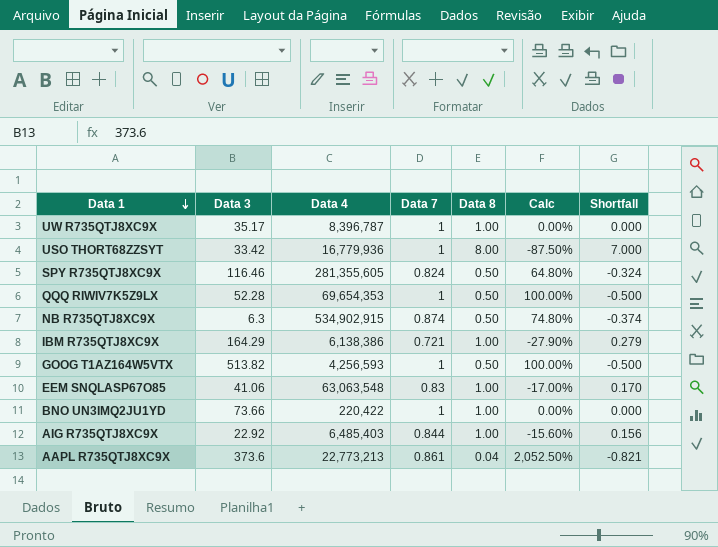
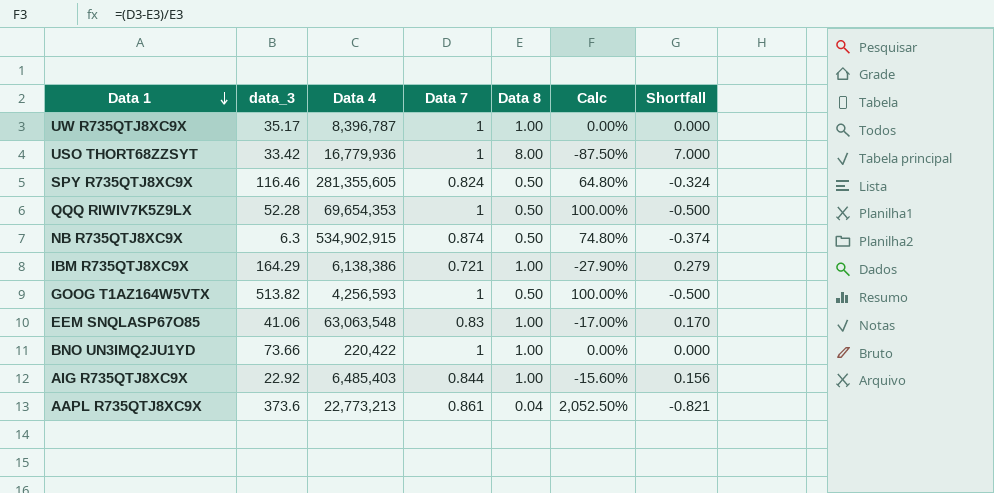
column name: Data 3 -> data_3

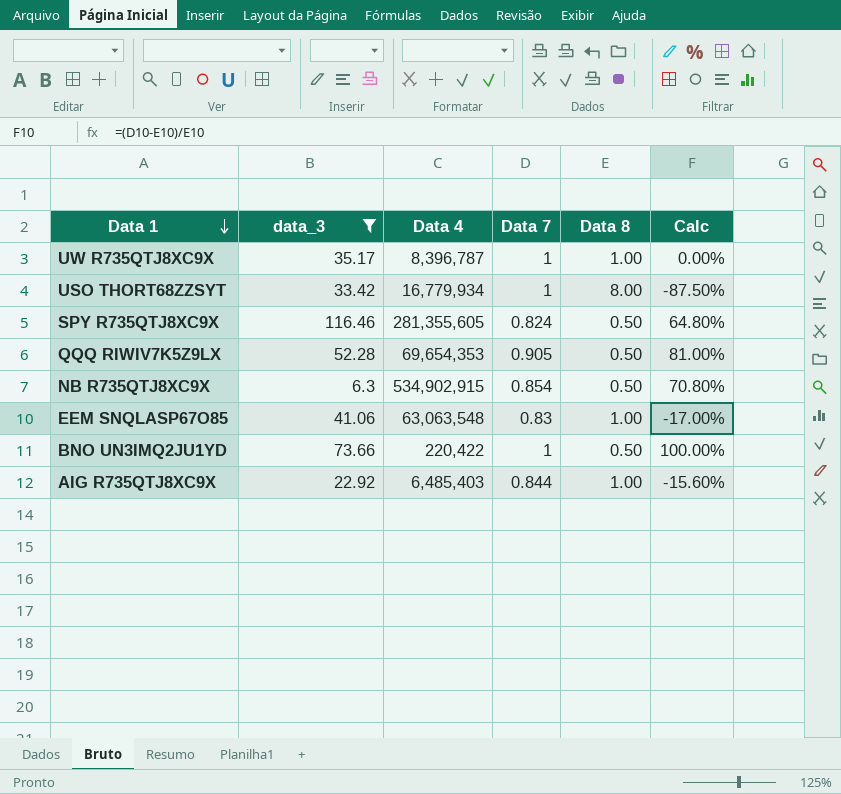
filter: none -> data_3 <= 116.46
column Shortfall | formula: [Data 8] - [Data 7] -> none
USO THORT68ZZSYT | Data 4: 16,779,936 -> 16,779,934
QQQ RIWIV7K5Z9LX | Data 7: 1 -> 0.905
QQQ RIWIV7K5Z9LX | Calc: 100.00% -> 81.00%
NB R735QTJ8XC9X | Data 7: 0.874 -> 0.854
NB R735QTJ8XC9X | Calc: 74.80% -> 70.80%
BNO UN3IMQ2JU1YD | Data 8: 1.00 -> 0.50
BNO UN3IMQ2JU1YD | Calc: 0.00% -> 100.00%

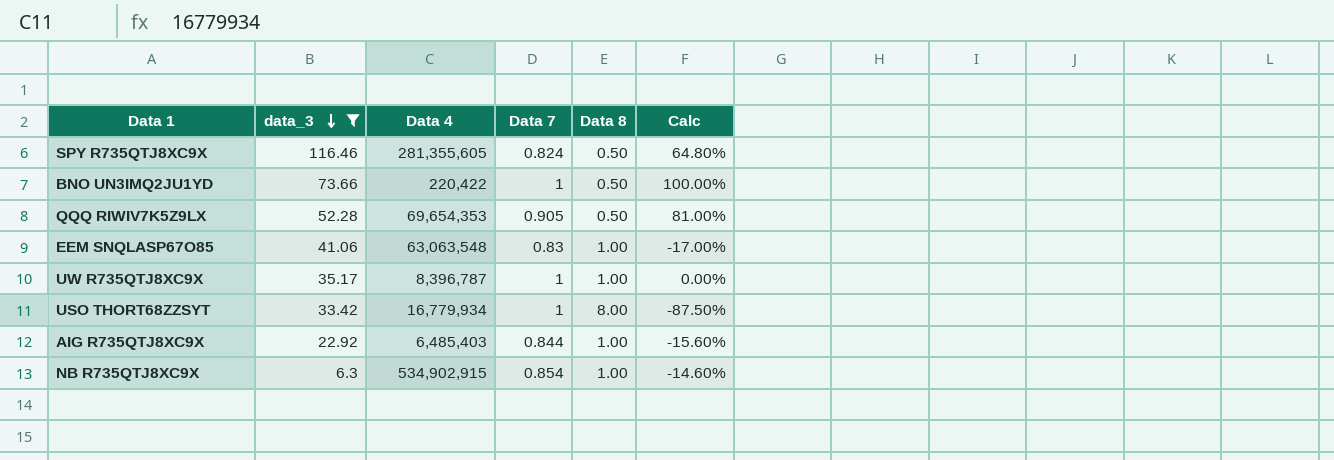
row order: Data 1 descending -> data_3 descending
NB R735QTJ8XC9X | Data 8: 0.50 -> 1.00
NB R735QTJ8XC9X | Calc: 70.80% -> -14.60%

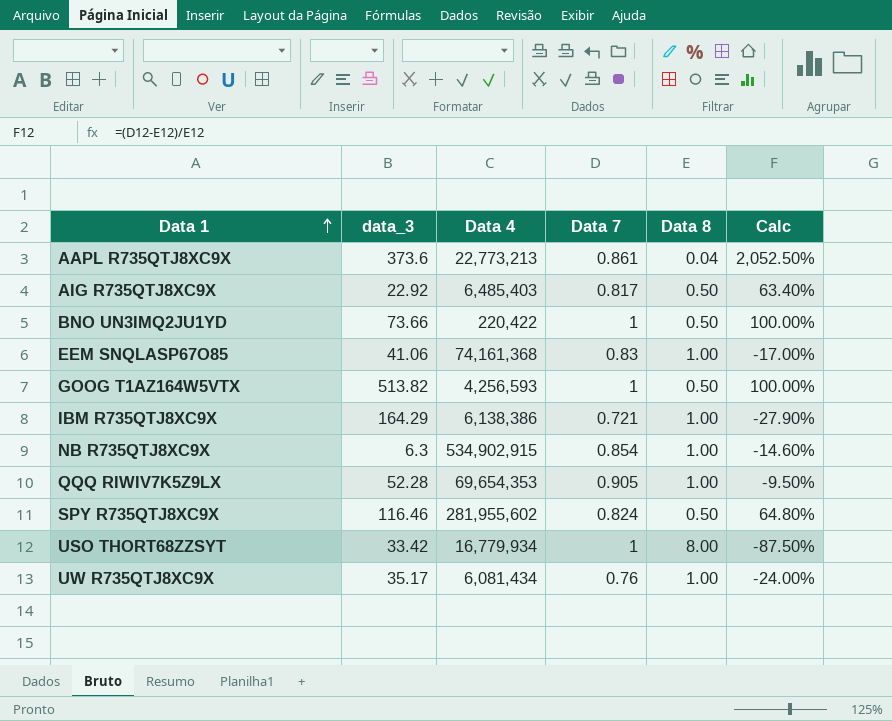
filter: data_3 <= 116.46 -> none
row order: data_3 descending -> Data 1 ascending
AIG R735QTJ8XC9X | Data 7: 0.844 -> 0.817
AIG R735QTJ8XC9X | Data 8: 1.00 -> 0.50
AIG R735QTJ8XC9X | Calc: -15.60% -> 63.40%
EEM SNQLASP67O85 | Data 4: 63,063,548 -> 74,161,368
QQQ RIWIV7K5Z9LX | Data 8: 0.50 -> 1.00
QQQ RIWIV7K5Z9LX | Calc: 81.00% -> -9.50%
SPY R735QTJ8XC9X | Data 4: 281,355,605 -> 281,955,602
UW R735QTJ8XC9X | Data 4: 8,396,787 -> 6,081,434
UW R735QTJ8XC9X | Data 7: 1 -> 0.76
UW R735QTJ8XC9X | Calc: 0.00% -> -24.00%

